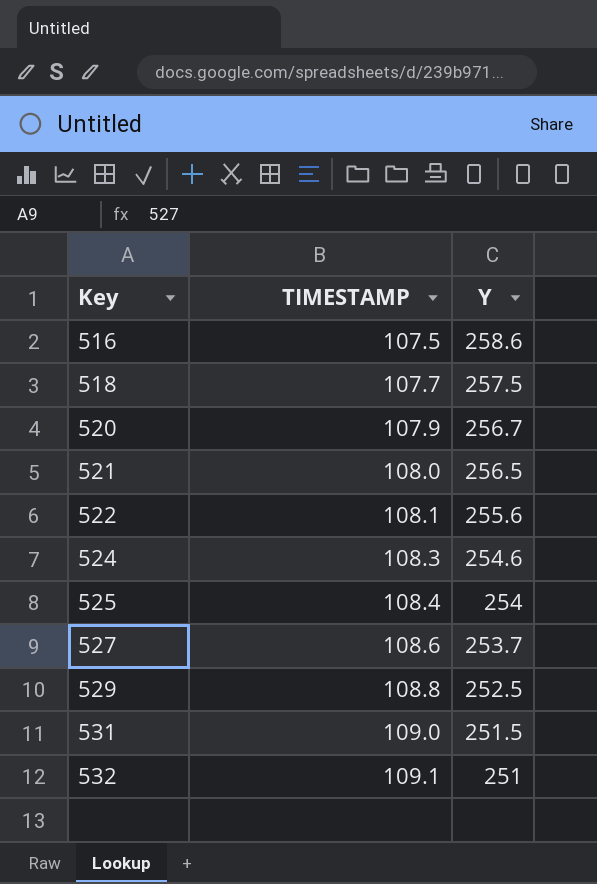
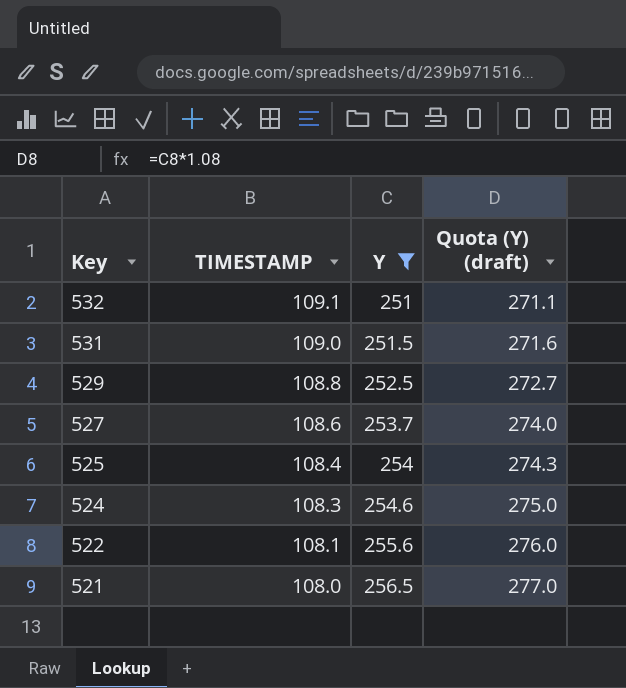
filter: none -> Y <= 256.5
row order: Key ascending -> Key descending
column Quota (Y) (draft) | formula: none -> [Y] * 1.08

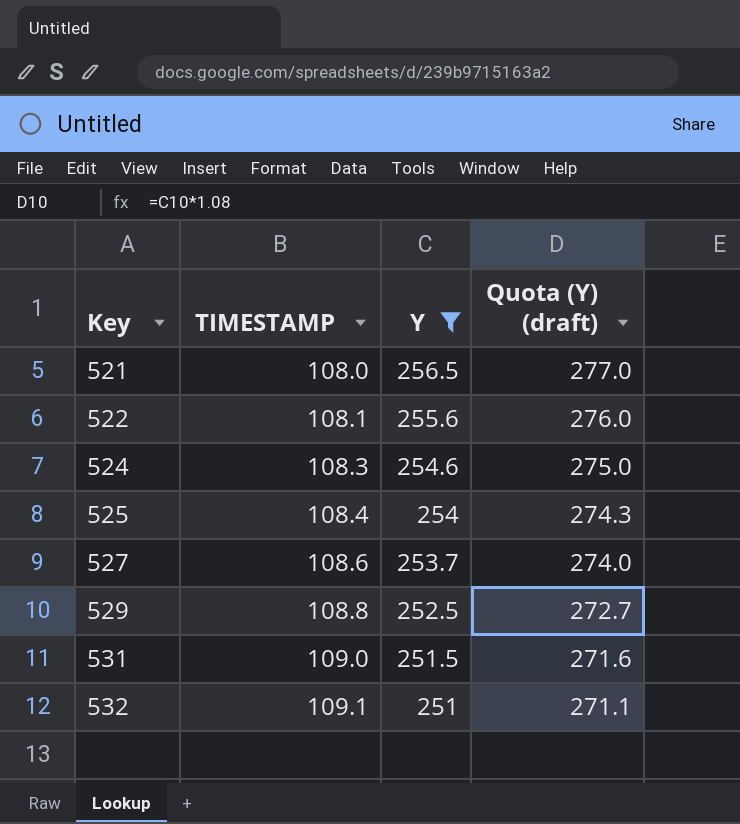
row order: Key descending -> Key ascending

